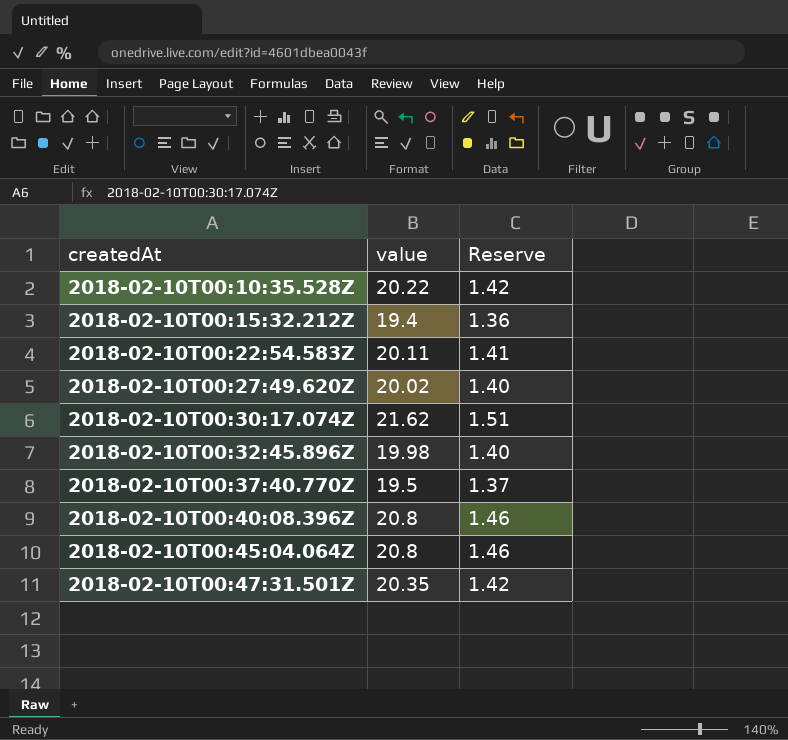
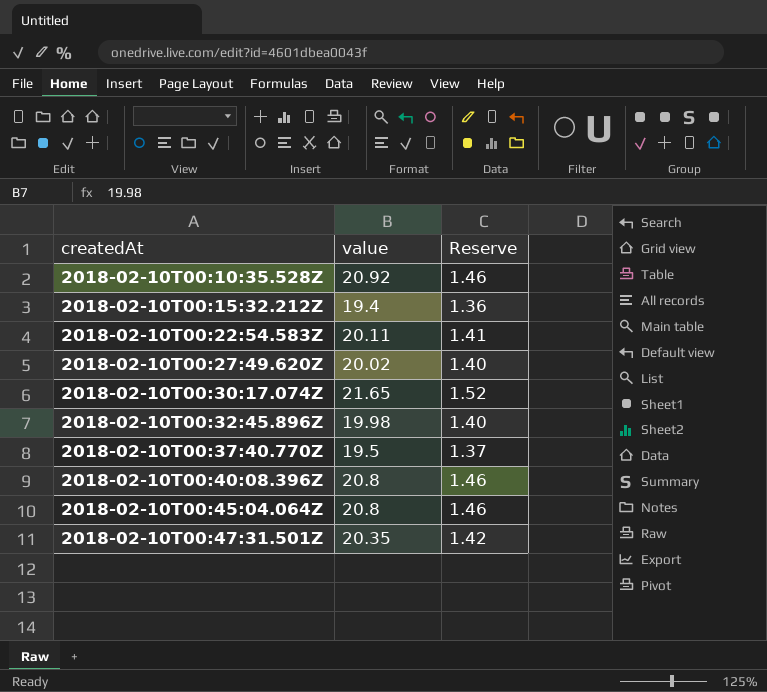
2018-02-10T00:10:35.528Z | value: 20.22 -> 20.92
2018-02-10T00:10:35.528Z | Reserve: 1.42 -> 1.46
2018-02-10T00:30:17.074Z | value: 21.62 -> 21.65
2018-02-10T00:30:17.074Z | Reserve: 1.51 -> 1.52

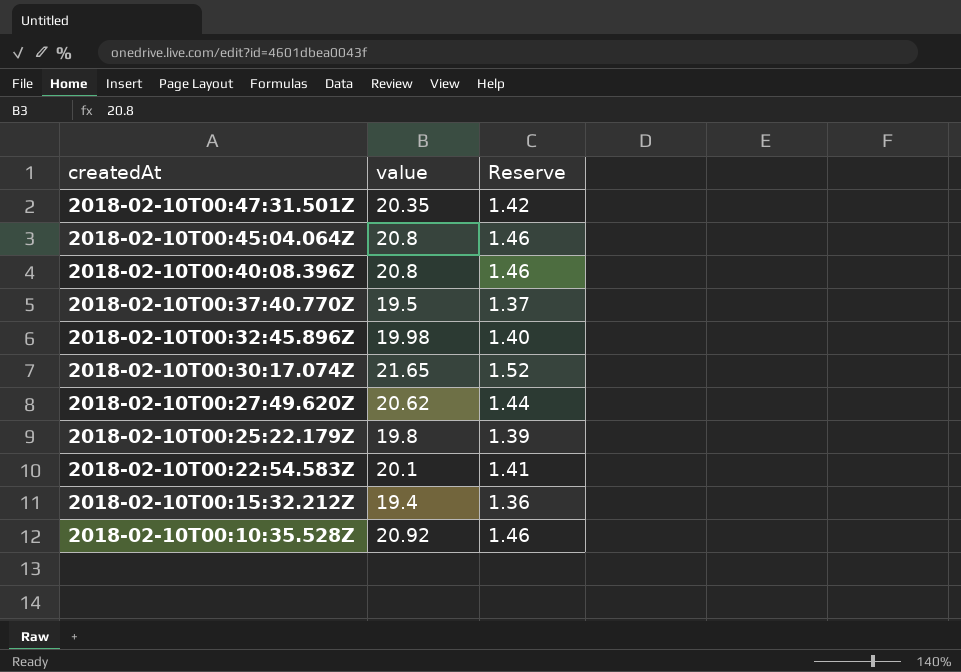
row order: createdAt ascending -> createdAt descending
2018-02-10T00:27:49.620Z | value: 20.02 -> 20.62
2018-02-10T00:27:49.620Z | Reserve: 1.40 -> 1.44
row 2018-02-10T00:25:22.179Z: none -> 19.8 | 1.39
2018-02-10T00:22:54.583Z | value: 20.11 -> 20.1

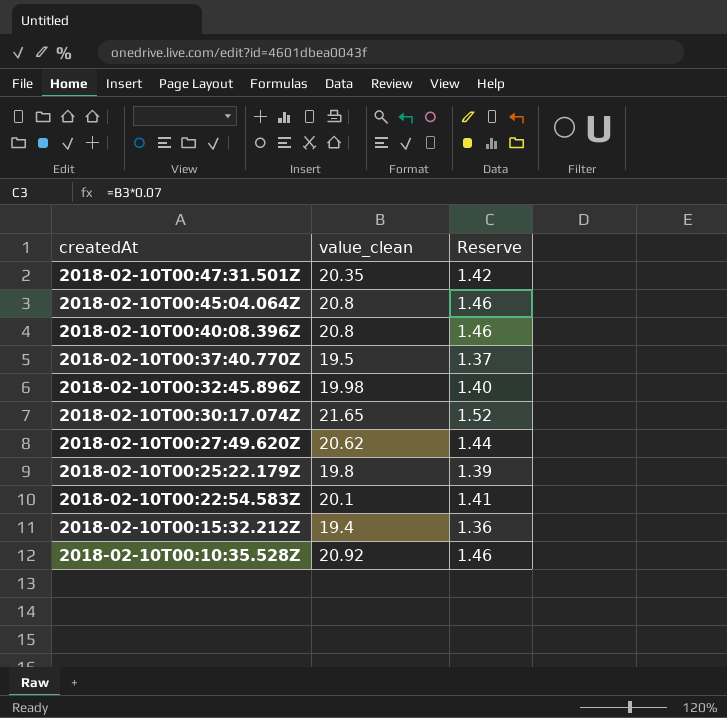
column name: value -> value_clean

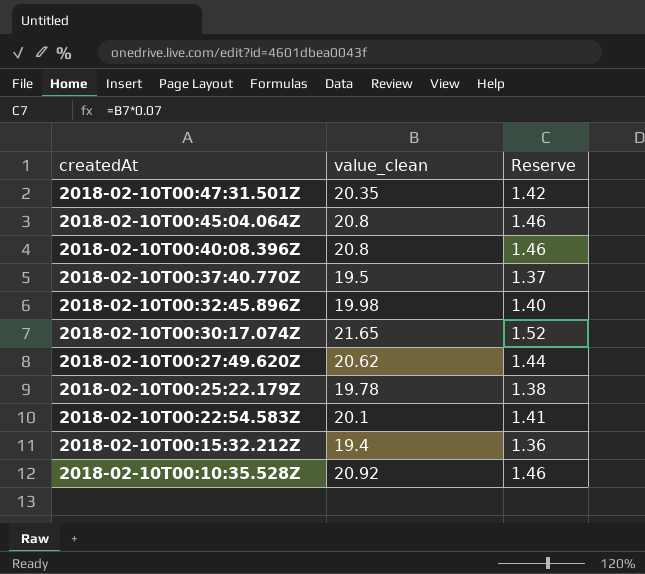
2018-02-10T00:25:22.179Z | value_clean: 19.8 -> 19.78
2018-02-10T00:25:22.179Z | Reserve: 1.39 -> 1.38

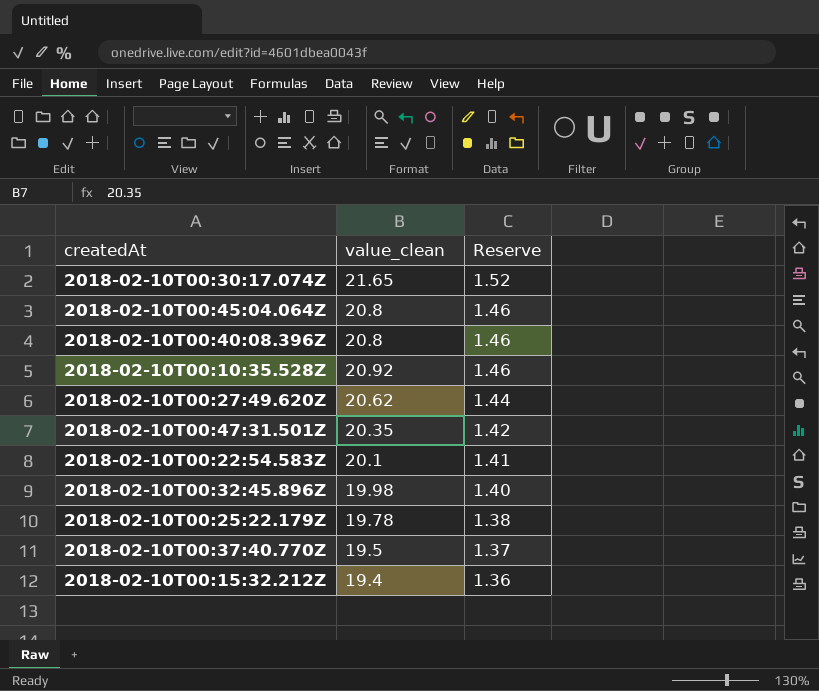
row order: createdAt descending -> Reserve descending

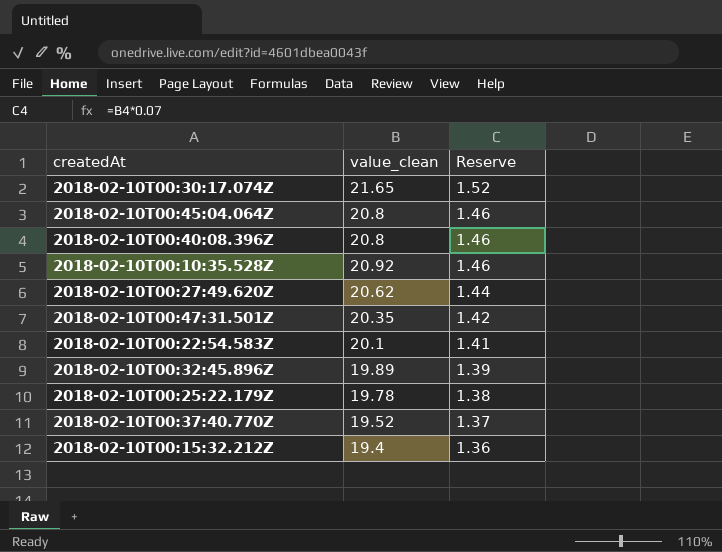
2018-02-10T00:32:45.896Z | value_clean: 19.98 -> 19.89
2018-02-10T00:32:45.896Z | Reserve: 1.40 -> 1.39
2018-02-10T00:37:40.770Z | value_clean: 19.5 -> 19.52

